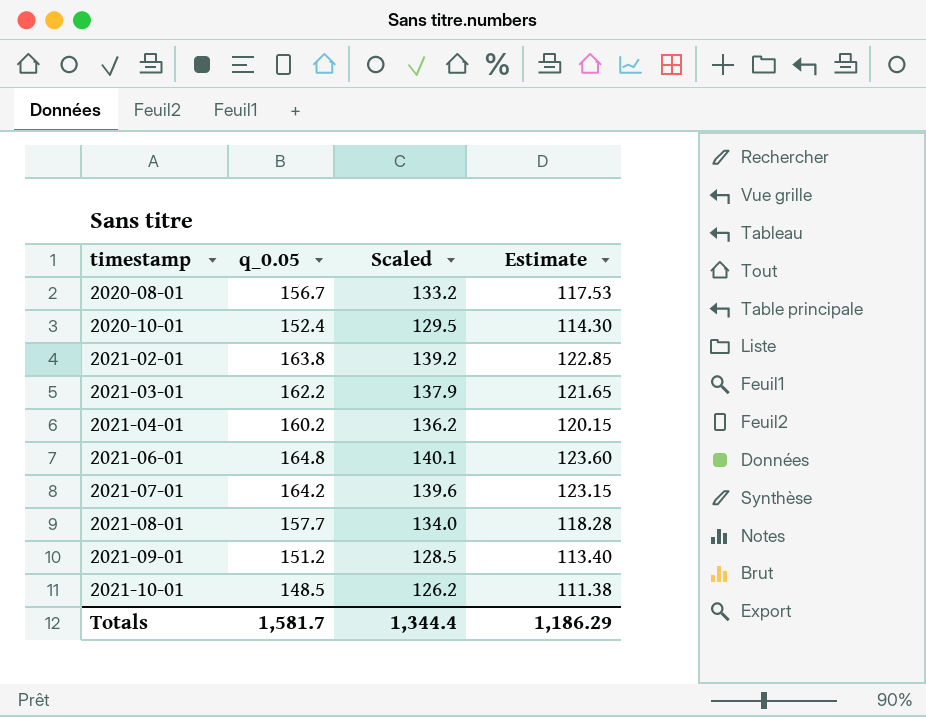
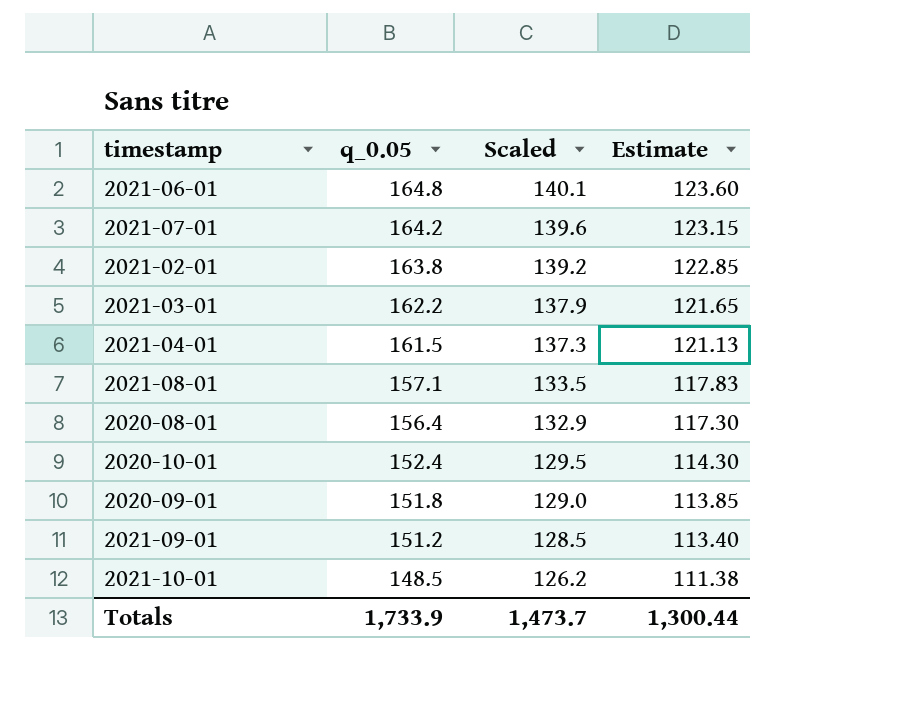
row order: timestamp ascending -> q_0.05 descending
2021-04-01 | q_0.05: 160.2 -> 161.5
2021-04-01 | Scaled: 136.2 -> 137.3
2021-04-01 | Estimate: 120.15 -> 121.13
2021-08-01 | q_0.05: 157.7 -> 157.1
2021-08-01 | Scaled: 134.0 -> 133.5
2021-08-01 | Estimate: 118.28 -> 117.83
2020-08-01 | q_0.05: 156.7 -> 156.4
2020-08-01 | Scaled: 133.2 -> 132.9
2020-08-01 | Estimate: 117.53 -> 117.30
row 2020-09-01: none -> 151.8 | 129.0 | 113.85
Totals | q_0.05: 1,581.7 -> 1,733.9
Totals | Scaled: 1,344.4 -> 1,473.7
Totals | Estimate: 1,186.29 -> 1,300.44

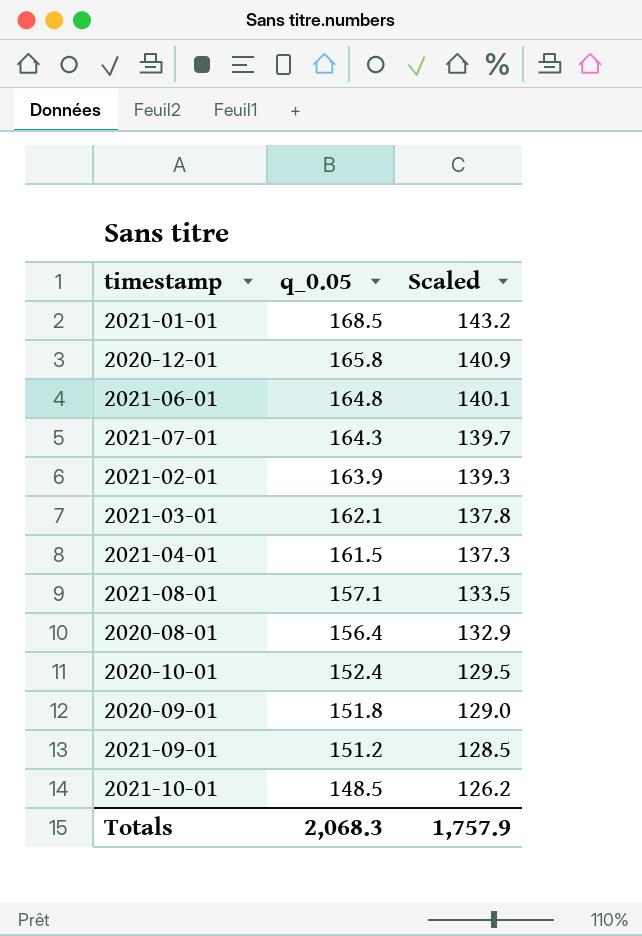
column Estimate | formula: [q_0.05] * 0.75 -> none
row 2021-01-01: none -> 168.5 | 143.2
row 2020-12-01: none -> 165.8 | 140.9
2021-07-01 | q_0.05: 164.2 -> 164.3
2021-07-01 | Scaled: 139.6 -> 139.7
2021-02-01 | q_0.05: 163.8 -> 163.9
2021-02-01 | Scaled: 139.2 -> 139.3
2021-03-01 | q_0.05: 162.2 -> 162.1
2021-03-01 | Scaled: 137.9 -> 137.8
Totals | q_0.05: 1,733.9 -> 2,068.3
Totals | Scaled: 1,473.7 -> 1,757.9

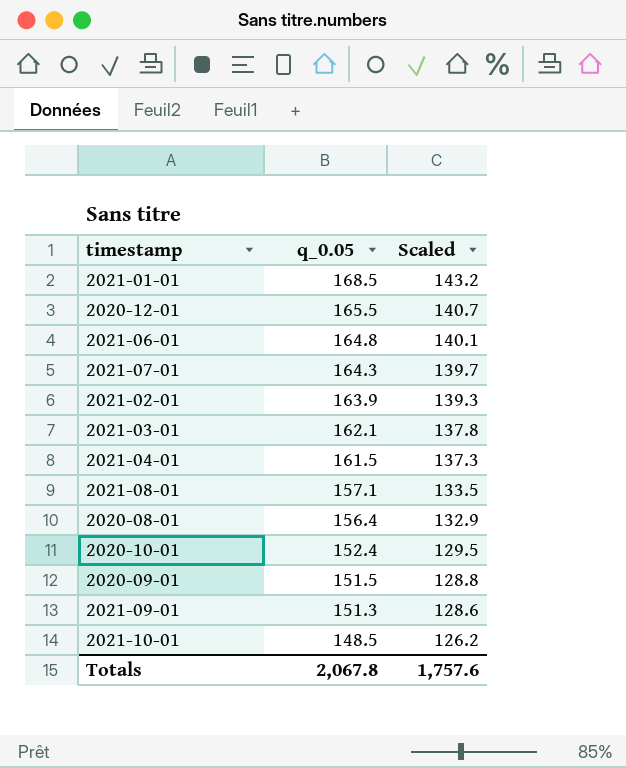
2020-12-01 | q_0.05: 165.8 -> 165.5
2020-12-01 | Scaled: 140.9 -> 140.7
2020-09-01 | q_0.05: 151.8 -> 151.5
2020-09-01 | Scaled: 129.0 -> 128.8
2021-09-01 | q_0.05: 151.2 -> 151.3
2021-09-01 | Scaled: 128.5 -> 128.6
Totals | q_0.05: 2,068.3 -> 2,067.8
Totals | Scaled: 1,757.9 -> 1,757.6

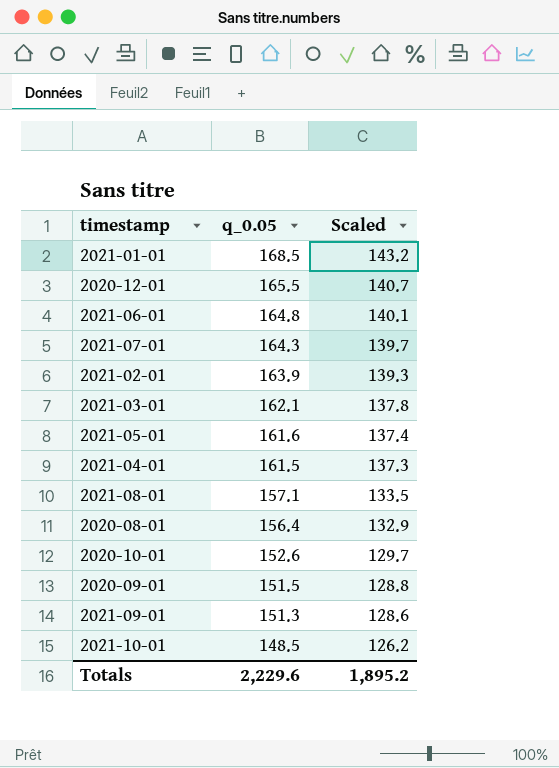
row 2021-05-01: none -> 161.6 | 137.4
2020-10-01 | q_0.05: 152.4 -> 152.6
2020-10-01 | Scaled: 129.5 -> 129.7
Totals | q_0.05: 2,067.8 -> 2,229.6
Totals | Scaled: 1,757.6 -> 1,895.2

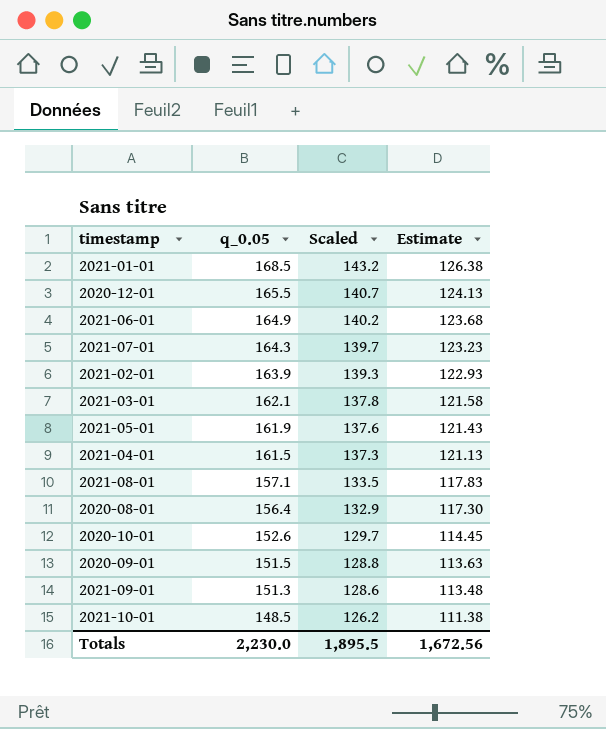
column Estimate | formula: none -> [q_0.05] * 0.75
2021-06-01 | q_0.05: 164.8 -> 164.9
2021-06-01 | Scaled: 140.1 -> 140.2
2021-05-01 | q_0.05: 161.6 -> 161.9
2021-05-01 | Scaled: 137.4 -> 137.6
Totals | q_0.05: 2,229.6 -> 2,230.0
Totals | Scaled: 1,895.2 -> 1,895.5

